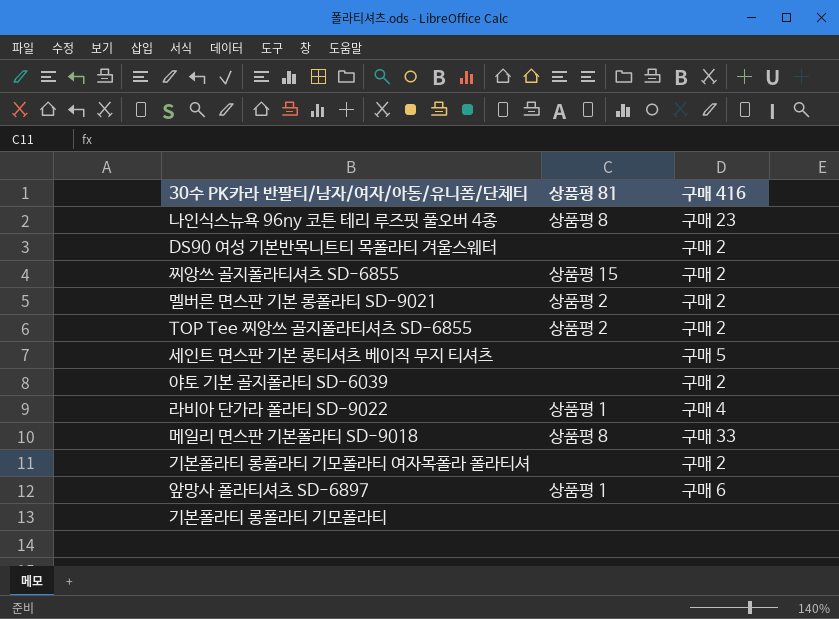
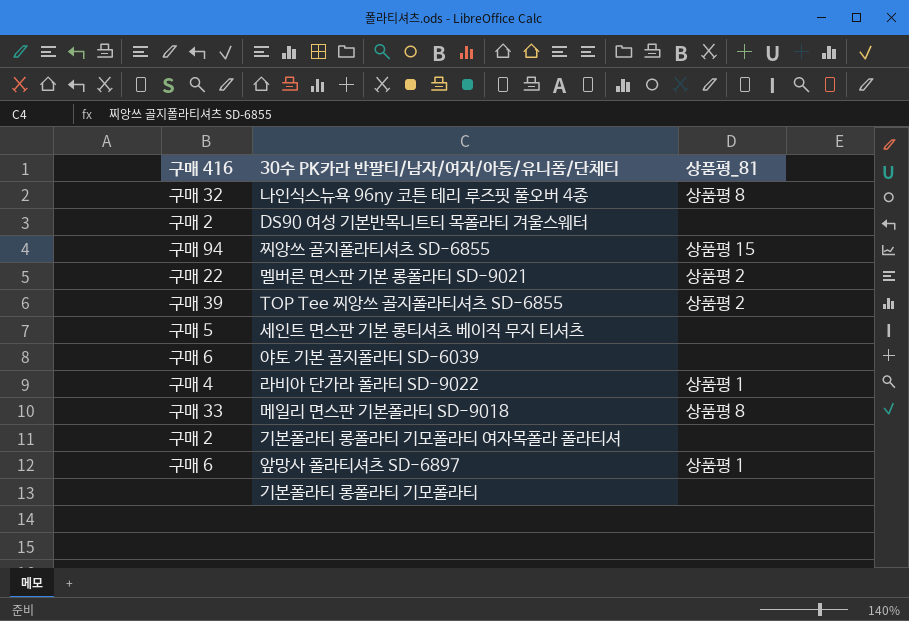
column 구매 416 | position: 3 -> 1
column name: 상품평 81 -> 상품평_81
나인식스뉴욕 96ny 코튼 테리 루즈핏 풀오버 4종 | 구매 416: 구매 23 -> 구매 32
찌앙쓰 골지폴라티셔츠 SD-6855 | 구매 416: 구매 2 -> 구매 94
멜버른 면스판 기본 롱폴라티 SD-9021 | 구매 416: 구매 2 -> 구매 22
TOP Tee 찌앙쓰 골지폴라티셔츠 SD-6855 | 구매 416: 구매 2 -> 구매 39
야토 기본 골지폴라티 SD-6039 | 구매 416: 구매 2 -> 구매 6

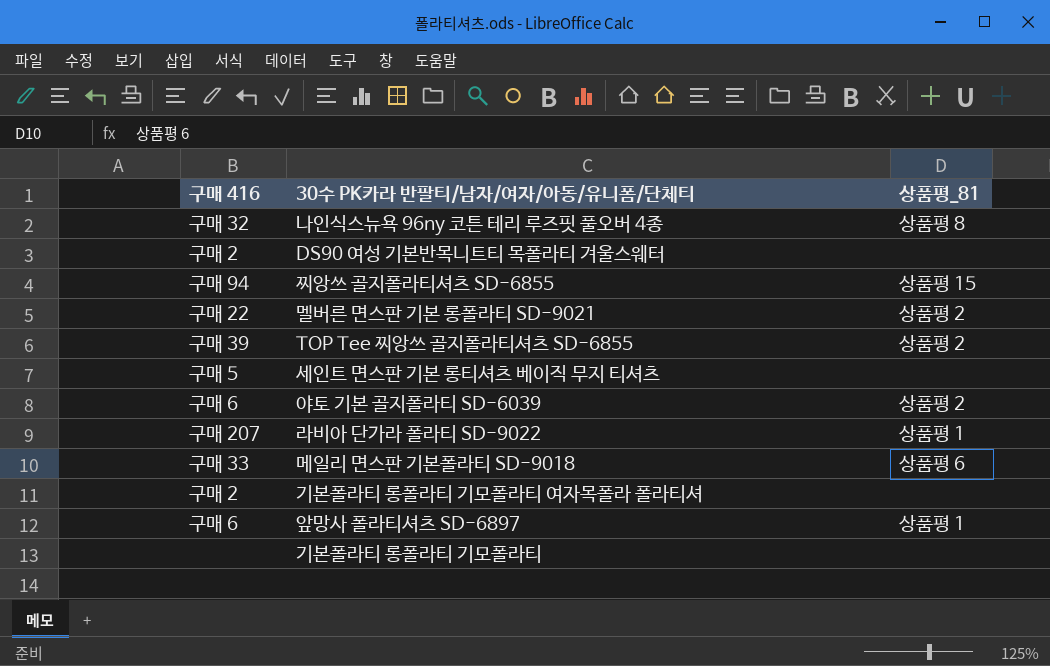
야토 기본 골지폴라티 SD-6039 | 상품평_81: none -> 상품평 2
라비아 단가라 폴라티 SD-9022 | 구매 416: 구매 4 -> 구매 207
메일리 면스판 기본폴라티 SD-9018 | 상품평_81: 상품평 8 -> 상품평 6

